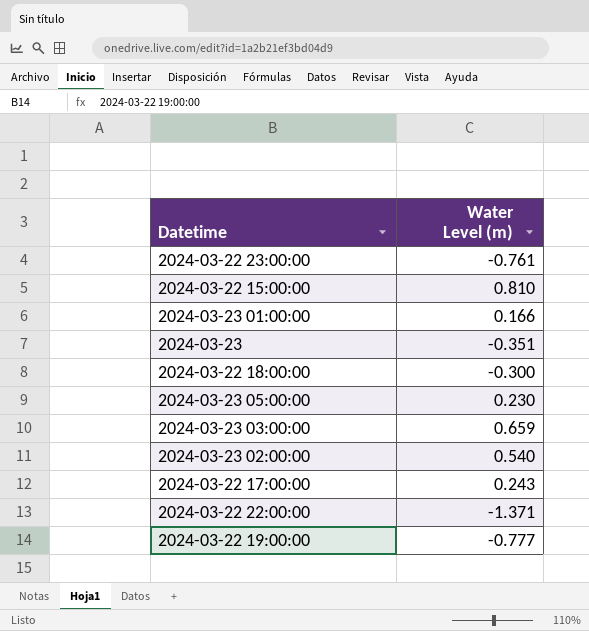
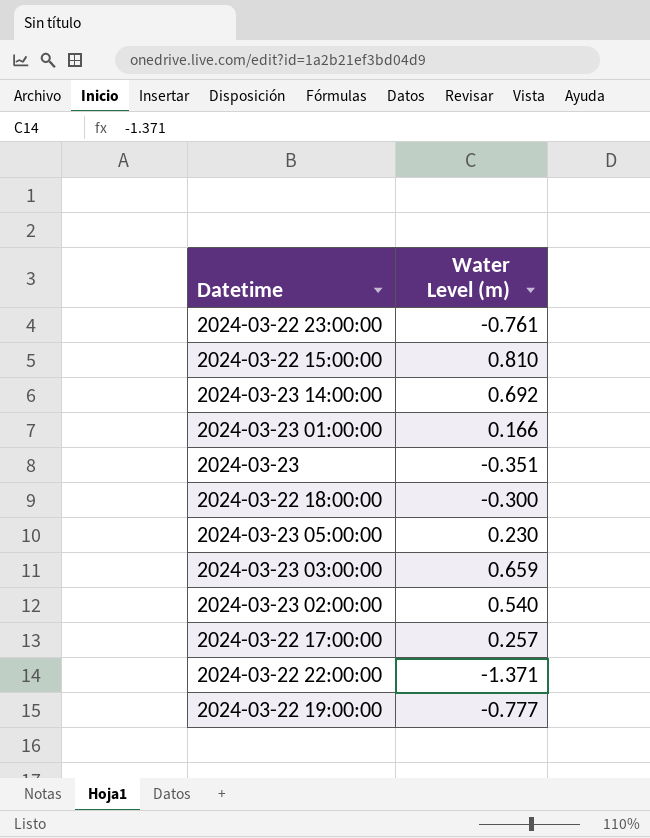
row 2024-03-23 14:00:00: none -> 0.692
2024-03-22 17:00:00 | Water Level (m): 0.243 -> 0.257

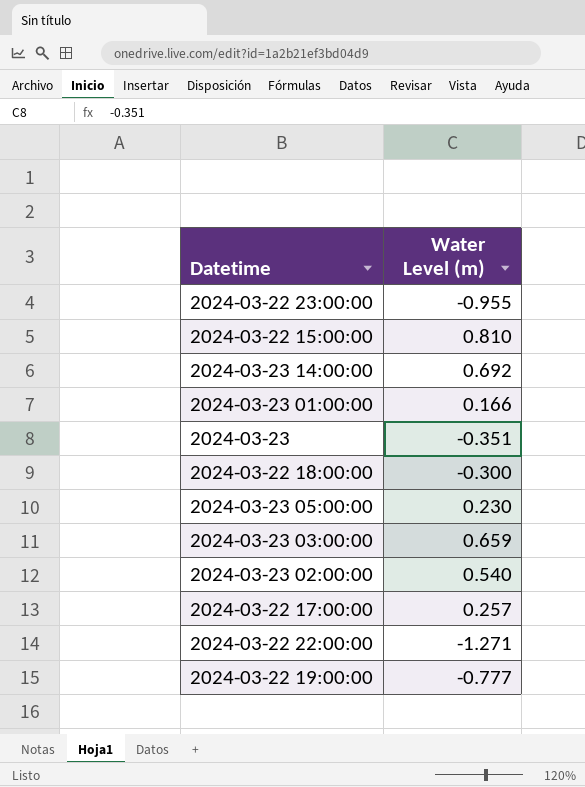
2024-03-22 23:00:00 | Water Level (m): -0.761 -> -0.955
2024-03-22 22:00:00 | Water Level (m): -1.371 -> -1.271

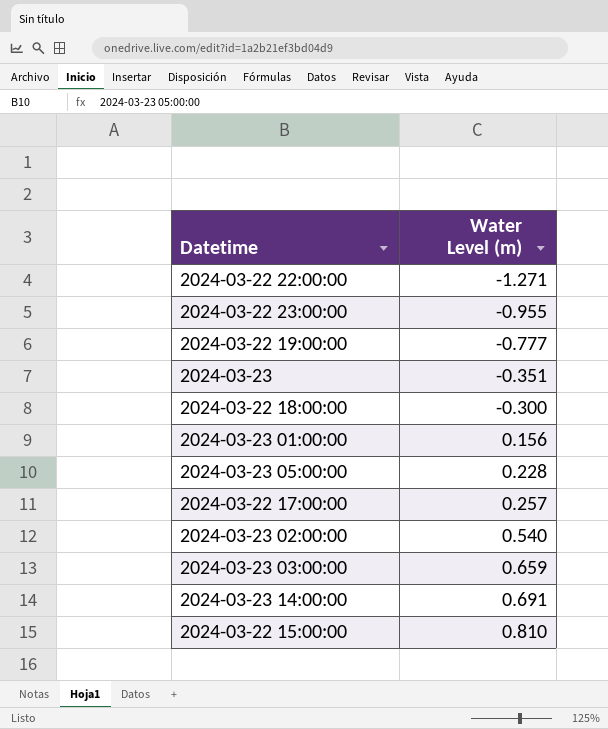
row order: none -> Water Level (m) ascending
2024-03-23 01:00:00 | Water Level (m): 0.166 -> 0.156
2024-03-23 05:00:00 | Water Level (m): 0.230 -> 0.228
2024-03-23 14:00:00 | Water Level (m): 0.692 -> 0.691

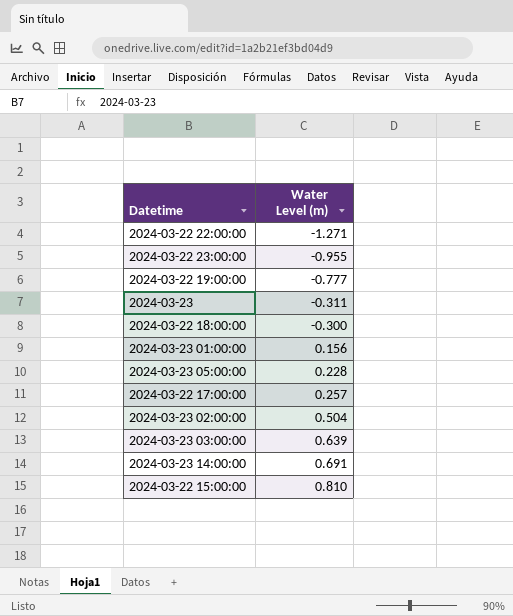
2024-03-23 | Water Level (m): -0.351 -> -0.311
2024-03-23 02:00:00 | Water Level (m): 0.540 -> 0.504
2024-03-23 03:00:00 | Water Level (m): 0.659 -> 0.639

